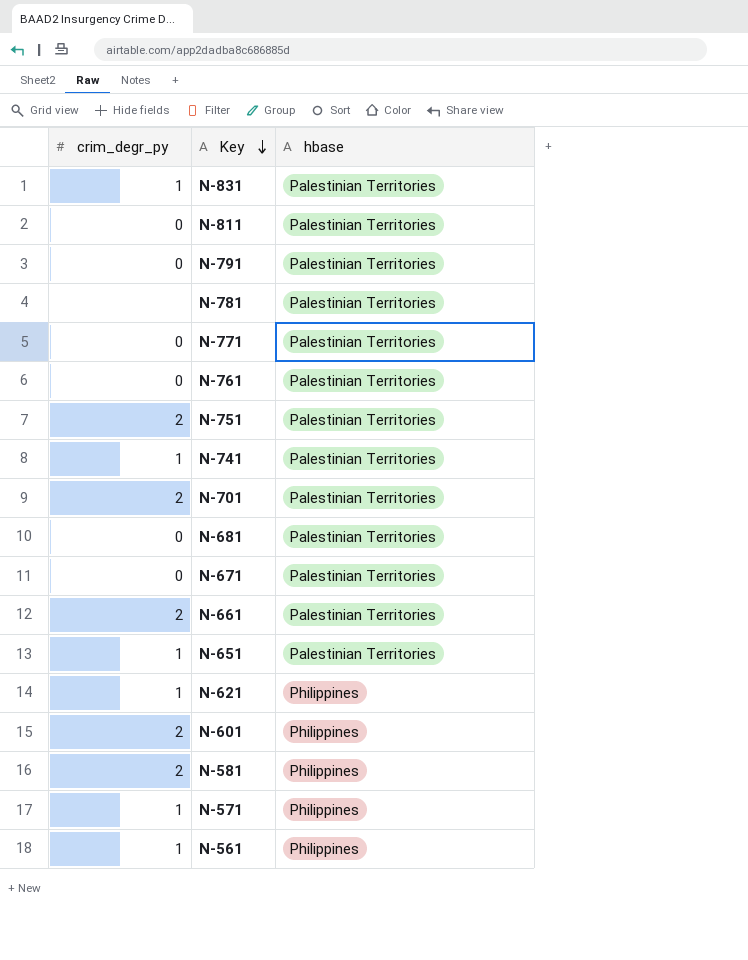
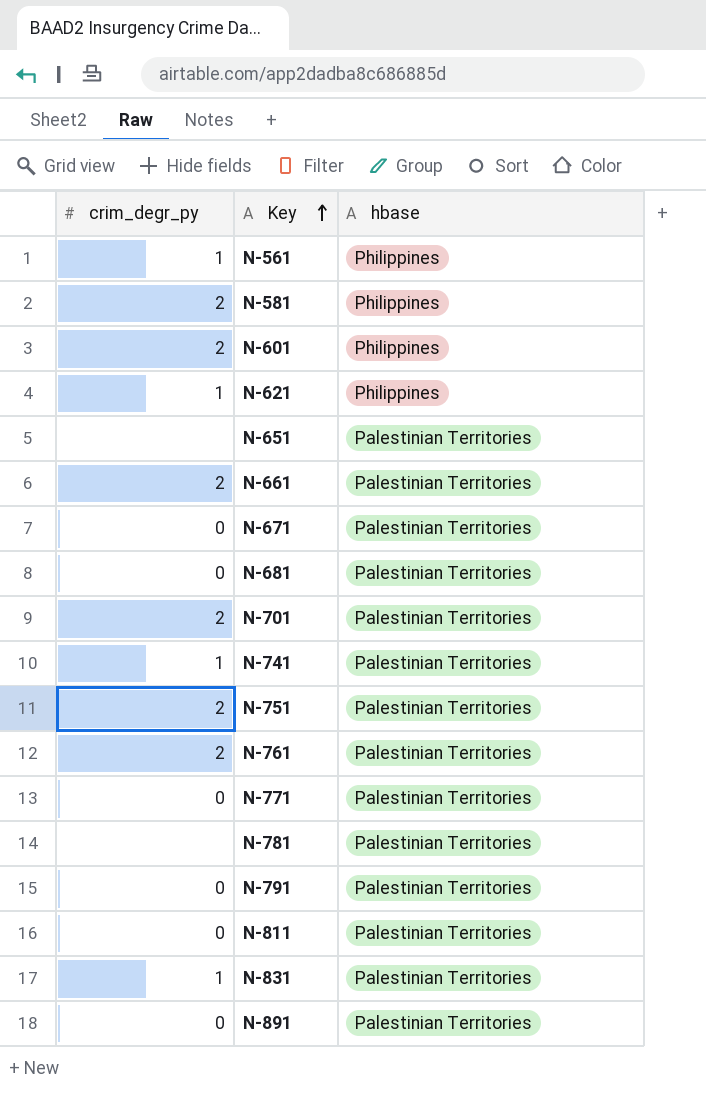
row order: Key descending -> Key ascending
row N-571: 1 | Philippines -> none
N-651 | crim_degr_py: 1 -> none
N-761 | crim_degr_py: 0 -> 2
row N-891: none -> 0 | Palestinian Territories

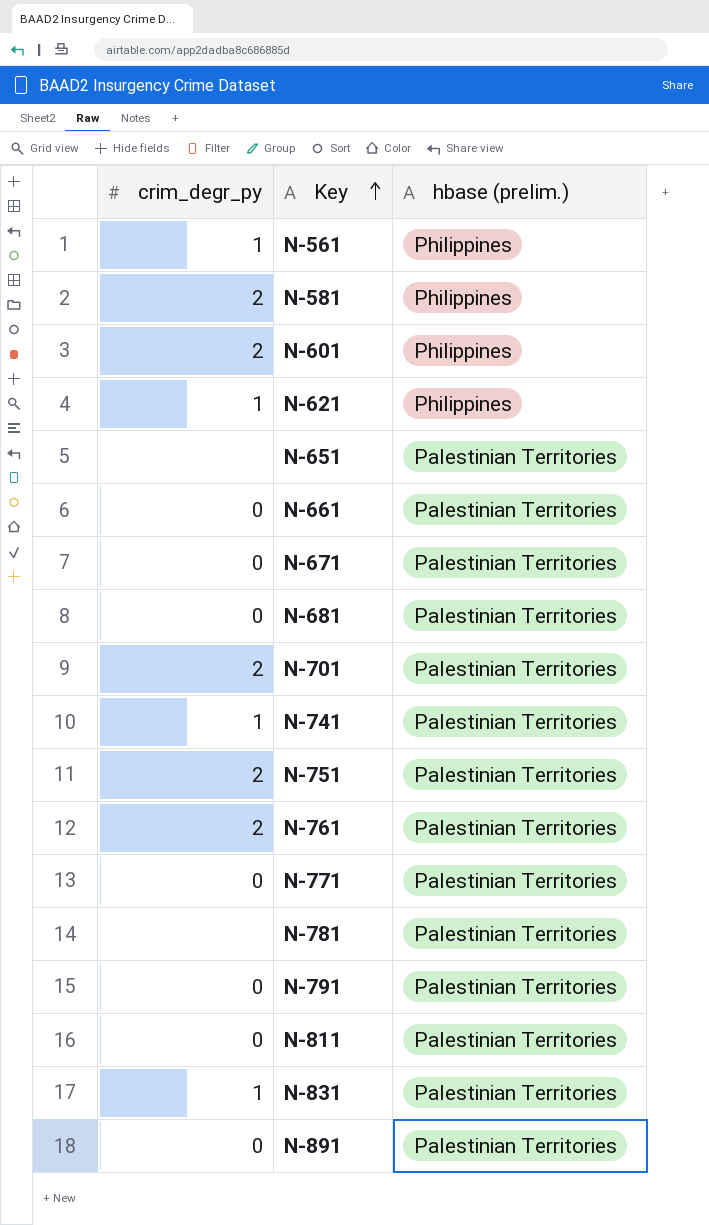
column name: hbase -> hbase (prelim.)
N-661 | crim_degr_py: 2 -> 0

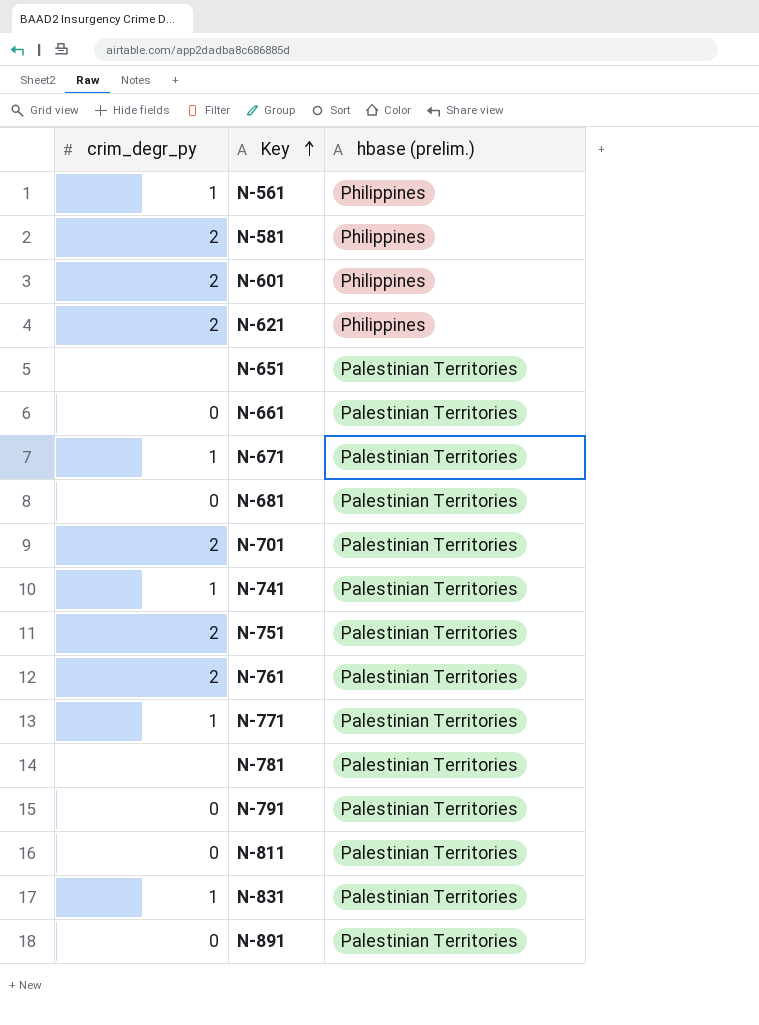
N-621 | crim_degr_py: 1 -> 2
N-671 | crim_degr_py: 0 -> 1
N-771 | crim_degr_py: 0 -> 1

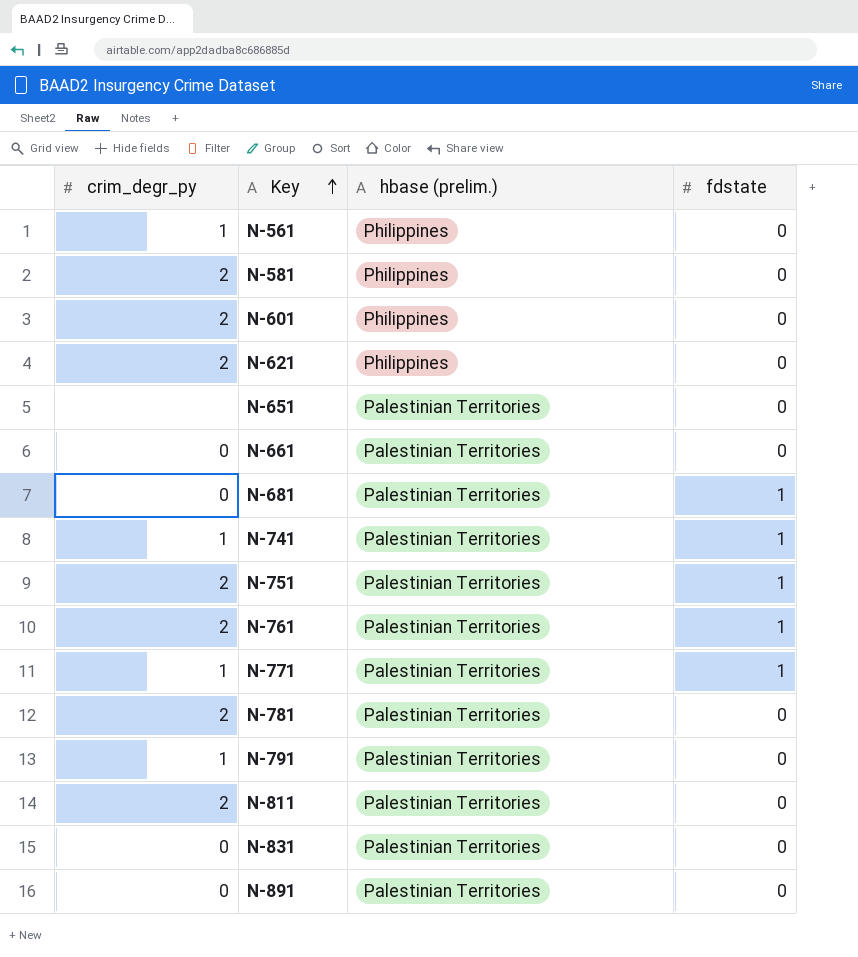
column fdstate | position: none -> 4
row N-671: 1 | Palestinian Territories -> none
row N-701: 2 | Palestinian Territories -> none
N-781 | crim_degr_py: none -> 2
N-791 | crim_degr_py: 0 -> 1
N-811 | crim_degr_py: 0 -> 2
N-831 | crim_degr_py: 1 -> 0

